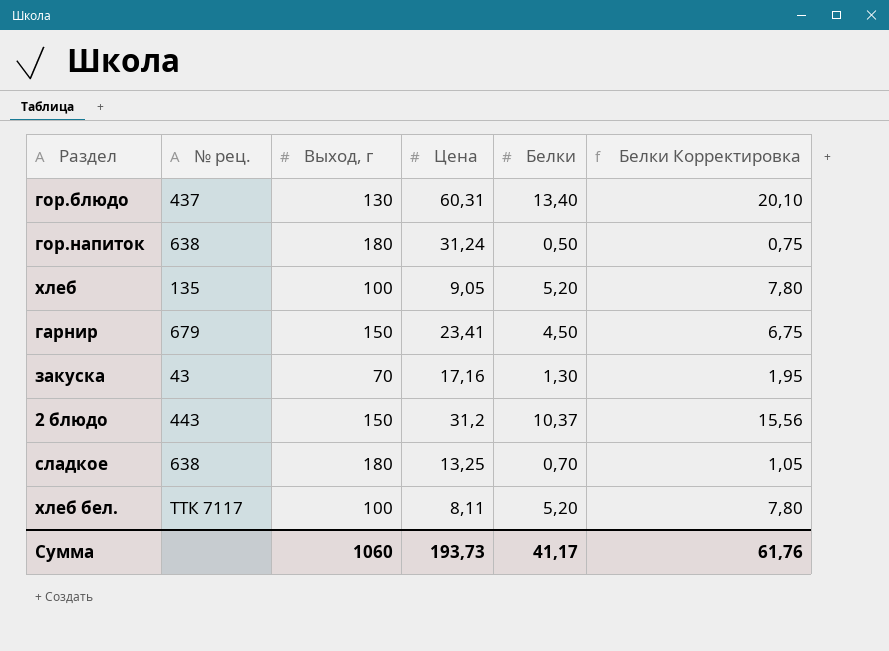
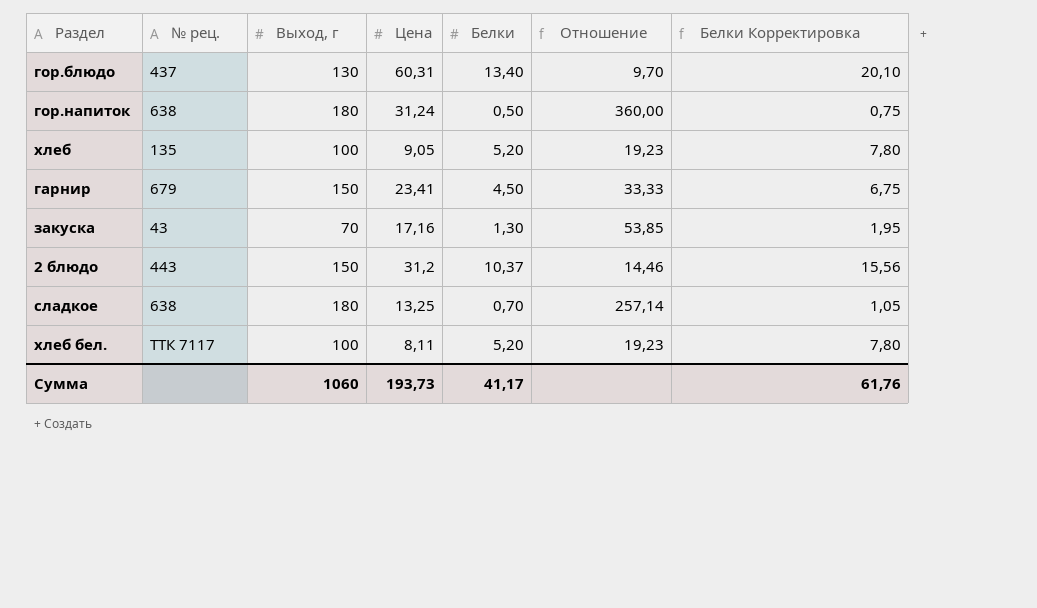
column Отношение | formula: none -> [Выход, г] / [Белки]

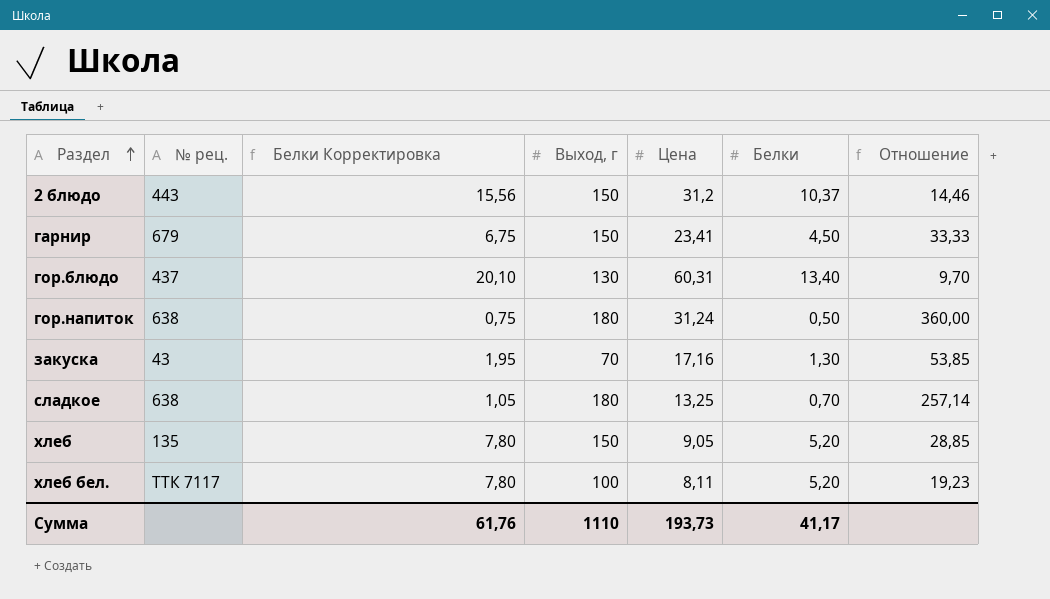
row order: none -> Раздел ascending
column Белки Корректировка | position: 7 -> 3
хлеб | Выход, г: 100 -> 150
хлеб | Отношение: 19,23 -> 28,85
Сумма | Выход, г: 1060 -> 1110

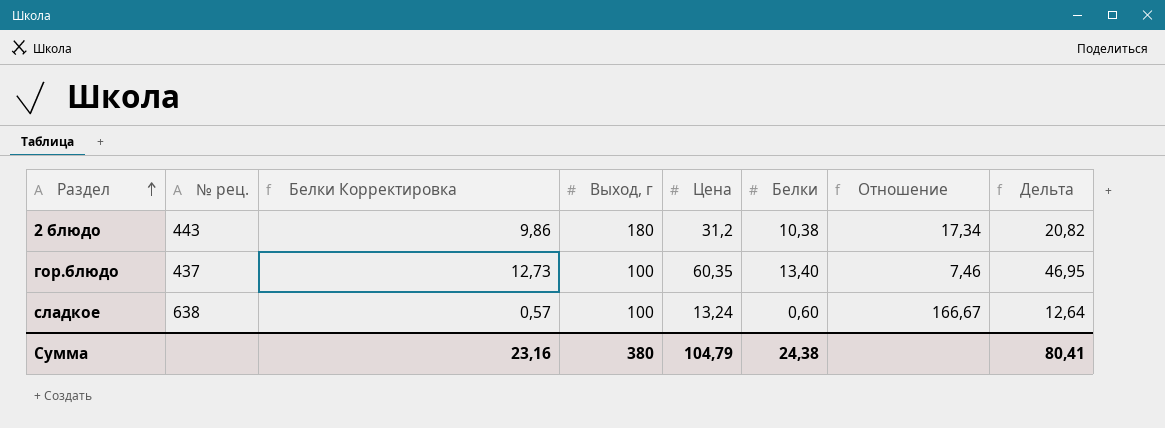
column Белки Корректировка | formula: [Белки] * 1,5 -> [Белки] * 0,95
column Дельта | formula: none -> [Цена] - [Белки]
row гарнир: 679 | 6,75 | 150 | 23,41 | 4,50 | 33,33 -> none
row гор.напиток: 638 | 0,75 | 180 | 31,24 | 0,50 | 360,00 -> none
row закуска: 43 | 1,95 | 70 | 17,16 | 1,30 | 53,85 -> none
row хлеб: 135 | 7,80 | 150 | 9,05 | 5,20 | 28,85 -> none
row хлеб бел.: ТТК 7117 | 7,80 | 100 | 8,11 | 5,20 | 19,23 -> none
2 блюдо | Выход, г: 150 -> 180
2 блюдо | Белки: 10,37 -> 10,38
2 блюдо | Отношение: 14,46 -> 17,34
гор.блюдо | Выход, г: 130 -> 100
гор.блюдо | Цена: 60,31 -> 60,35
гор.блюдо | Отношение: 9,70 -> 7,46
сладкое | Выход, г: 180 -> 100
сладкое | Цена: 13,25 -> 13,24
сладкое | Белки: 0,70 -> 0,60
сладкое | Отношение: 257,14 -> 166,67
Сумма | Белки Корректировка: 61,76 -> 23,16
Сумма | Выход, г: 1110 -> 380
Сумма | Цена: 193,73 -> 104,79
Сумма | Белки: 41,17 -> 24,38

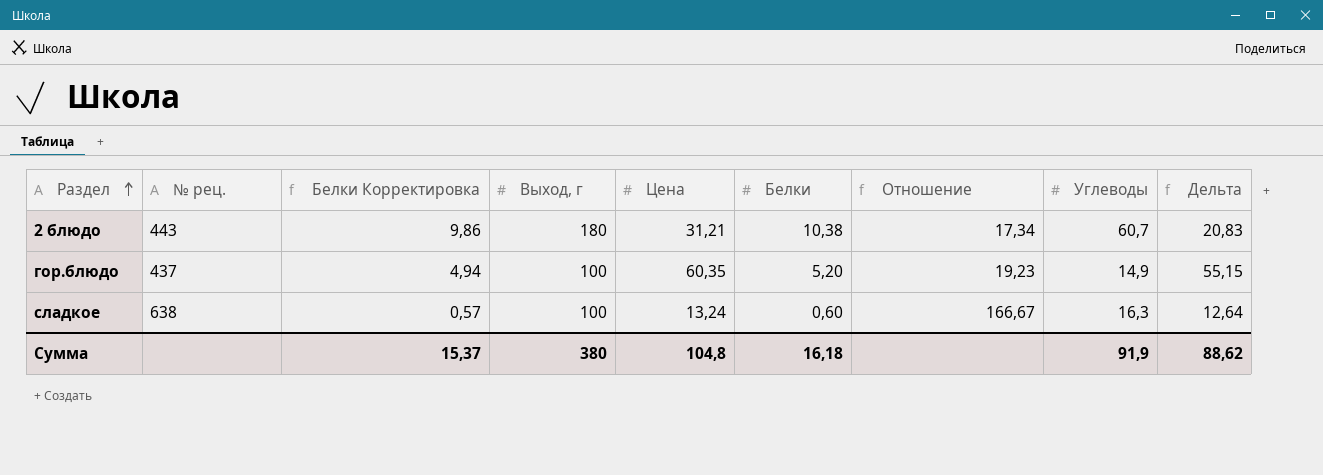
column Углеводы | position: none -> 8
2 блюдо | Цена: 31,2 -> 31,21
2 блюдо | Дельта: 20,82 -> 20,83
гор.блюдо | Белки Корректировка: 12,73 -> 4,94
гор.блюдо | Белки: 13,40 -> 5,20
гор.блюдо | Отношение: 7,46 -> 19,23
гор.блюдо | Дельта: 46,95 -> 55,15
Сумма | Белки Корректировка: 23,16 -> 15,37
Сумма | Цена: 104,79 -> 104,8
Сумма | Белки: 24,38 -> 16,18
Сумма | Дельта: 80,41 -> 88,62

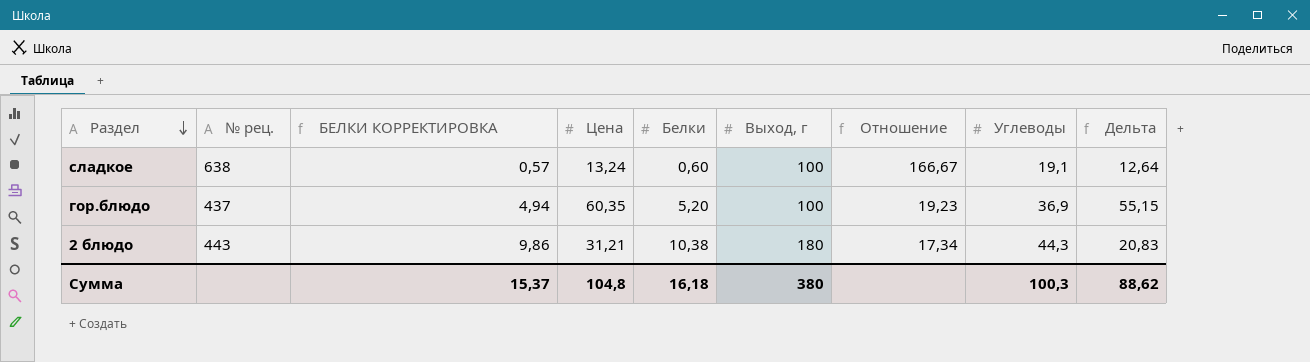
row order: Раздел ascending -> Раздел descending
column name: Белки Корректировка -> БЕЛКИ КОРРЕКТИРОВКА
column Выход, г | position: 4 -> 6
сладкое | Углеводы: 16,3 -> 19,1
гор.блюдо | Углеводы: 14,9 -> 36,9
2 блюдо | Углеводы: 60,7 -> 44,3
Сумма | Углеводы: 91,9 -> 100,3

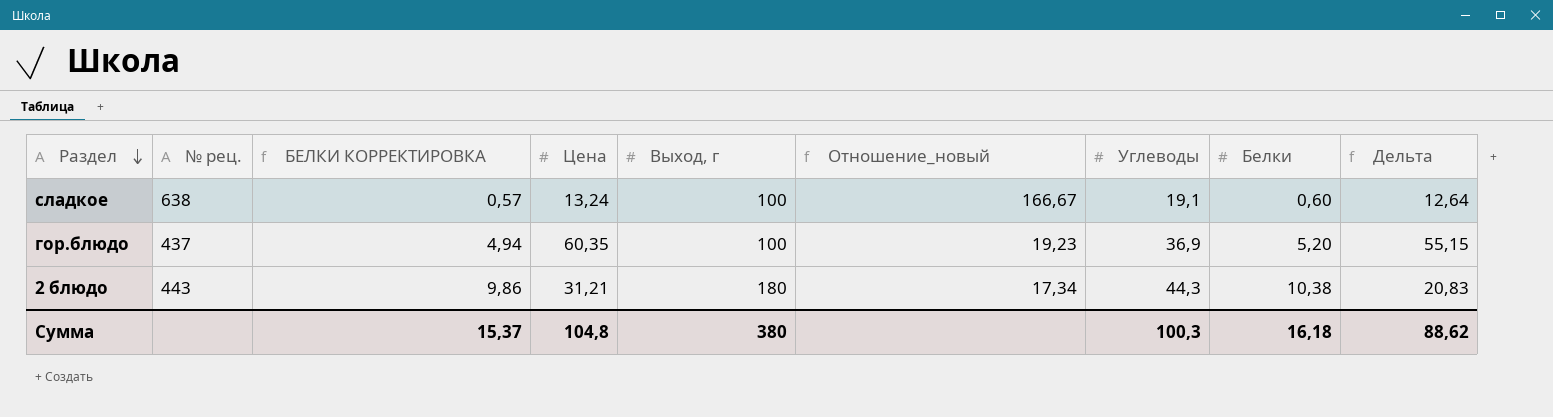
column name: Отношение -> Отношение_новый
column Белки | position: 5 -> 8

